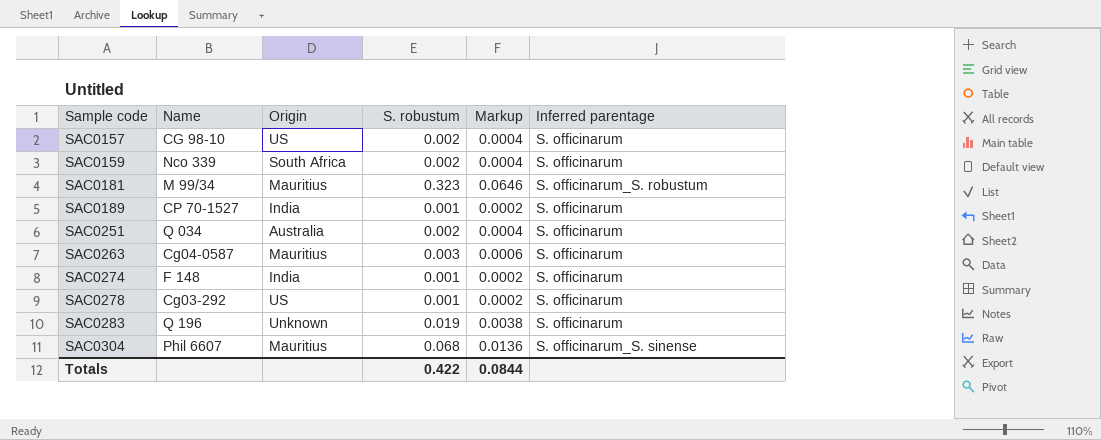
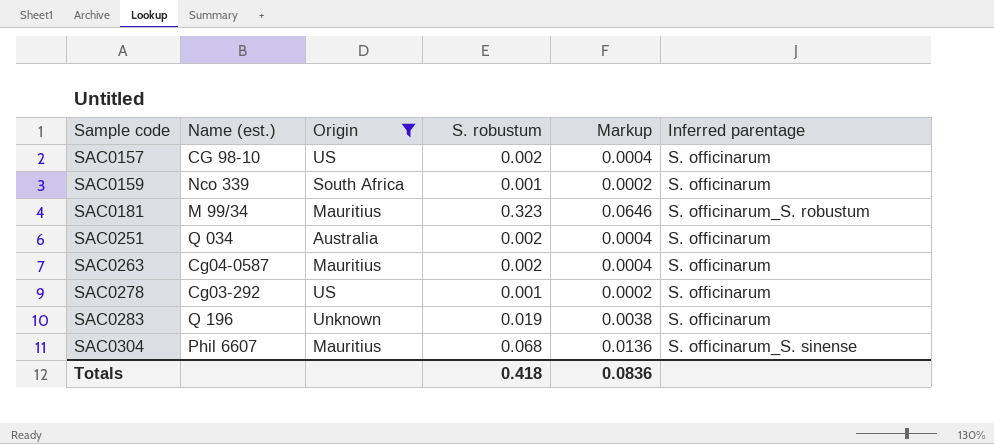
filter: none -> Origin != India
column name: Name -> Name (est.)
SAC0159 | S. robustum: 0.002 -> 0.001
SAC0159 | Markup: 0.0004 -> 0.0002
SAC0263 | S. robustum: 0.003 -> 0.002
SAC0263 | Markup: 0.0006 -> 0.0004
Totals | S. robustum: 0.422 -> 0.418
Totals | Markup: 0.0844 -> 0.0836

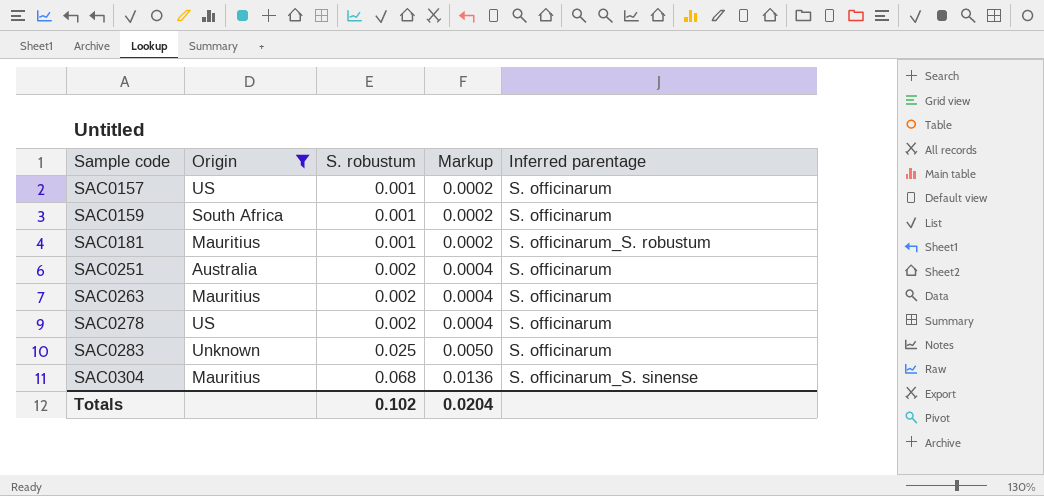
column Name (est.) | position: 2 -> none
SAC0157 | S. robustum: 0.002 -> 0.001
SAC0157 | Markup: 0.0004 -> 0.0002
SAC0181 | S. robustum: 0.323 -> 0.001
SAC0181 | Markup: 0.0646 -> 0.0002
SAC0278 | S. robustum: 0.001 -> 0.002
SAC0278 | Markup: 0.0002 -> 0.0004
SAC0283 | S. robustum: 0.019 -> 0.025
SAC0283 | Markup: 0.0038 -> 0.0050
Totals | S. robustum: 0.418 -> 0.102
Totals | Markup: 0.0836 -> 0.0204

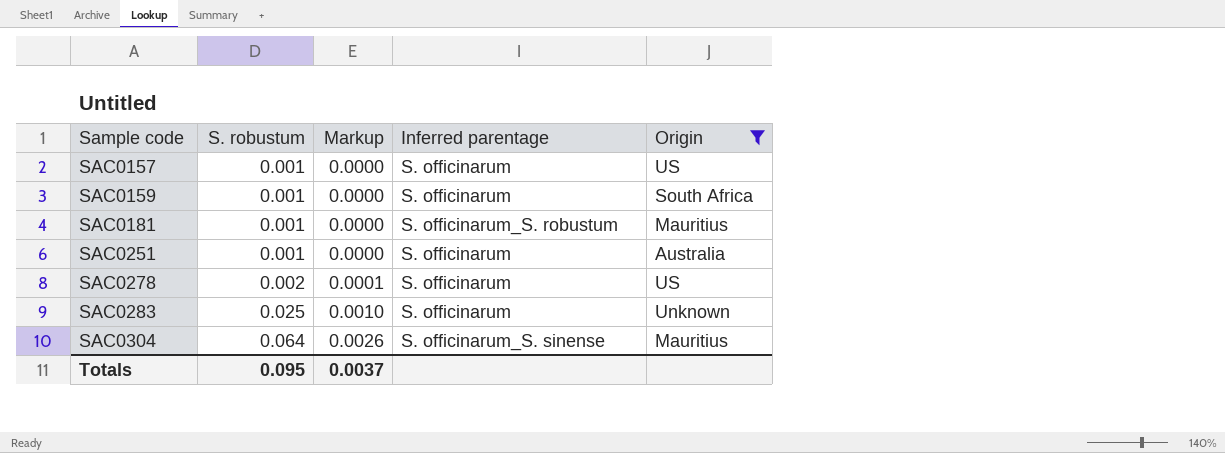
column Markup | formula: [S. robustum] * 0.2 -> [S. robustum] * 0.04
column Origin | position: 2 -> 5
row SAC0263: Mauritius | 0.002 | 0.0004 | S. officinarum -> none
SAC0251 | S. robustum: 0.002 -> 0.001
SAC0304 | S. robustum: 0.068 -> 0.064
Totals | S. robustum: 0.102 -> 0.095
Totals | Markup: 0.0204 -> 0.0037

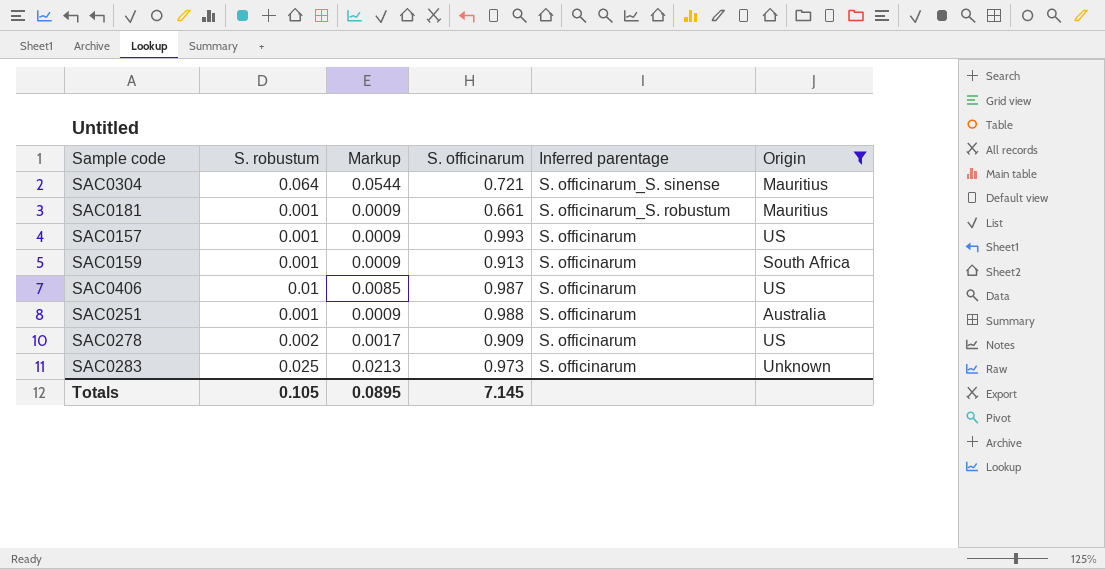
row order: Sample code ascending -> Inferred parentage descending
column Markup | formula: [S. robustum] * 0.04 -> [S. robustum] * 0.85
column S. officinarum | position: none -> 4
row SAC0406: none -> 0.01 | 0.0085 | 0.987 | S. officinarum | US
Totals | S. robustum: 0.095 -> 0.105
Totals | Markup: 0.0037 -> 0.0895

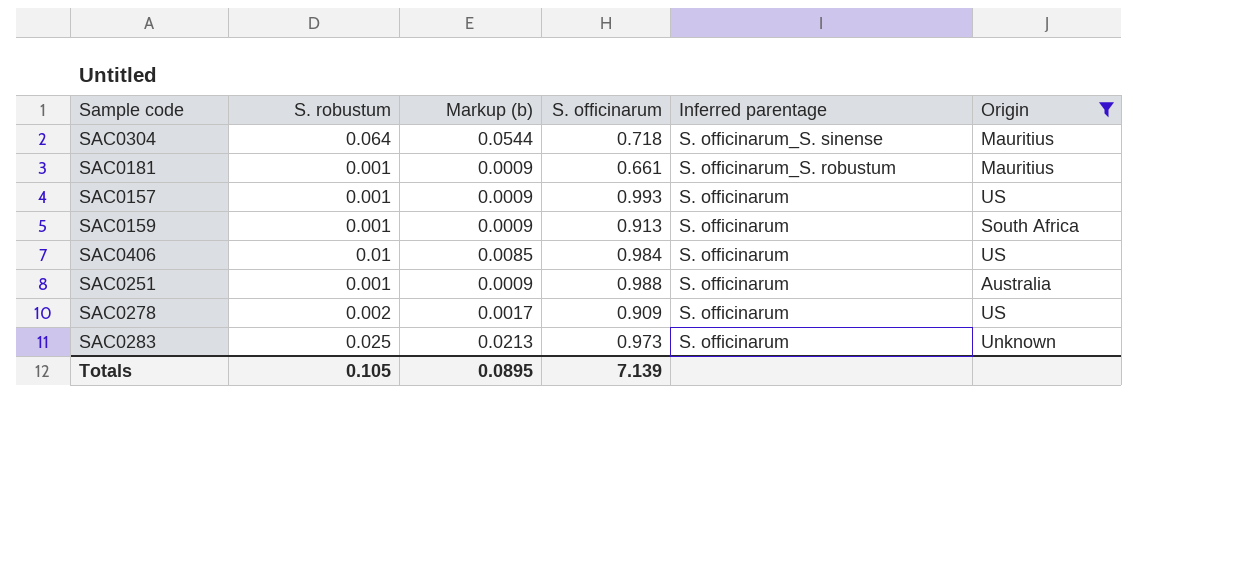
column name: Markup -> Markup (b)
SAC0304 | S. officinarum: 0.721 -> 0.718
SAC0406 | S. officinarum: 0.987 -> 0.984
Totals | S. officinarum: 7.145 -> 7.139

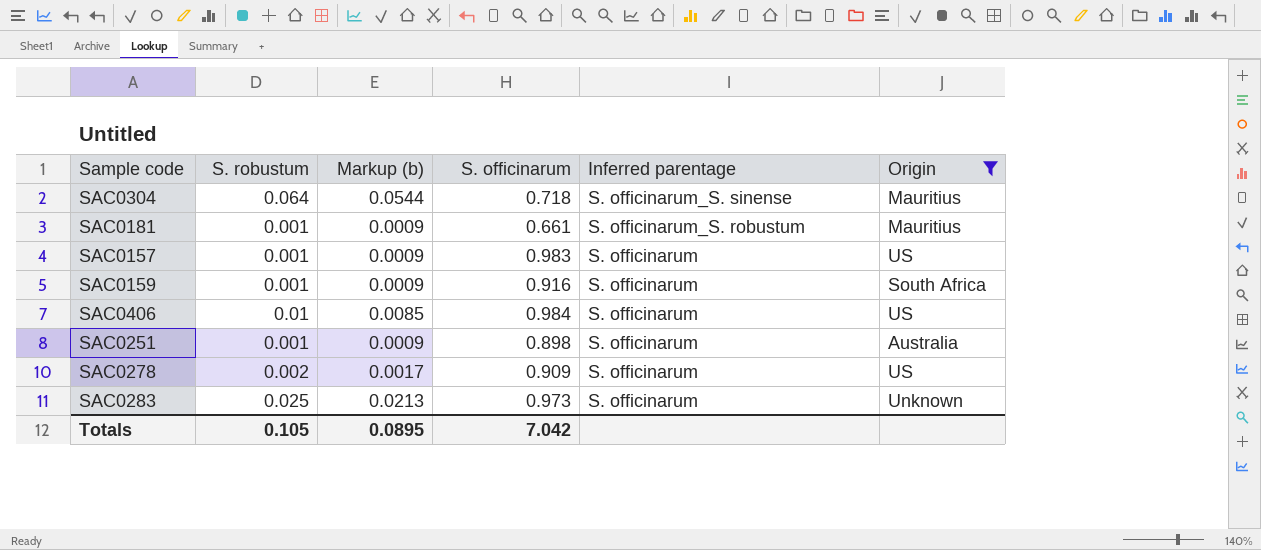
SAC0157 | S. officinarum: 0.993 -> 0.983
SAC0159 | S. officinarum: 0.913 -> 0.916
SAC0251 | S. officinarum: 0.988 -> 0.898
Totals | S. officinarum: 7.139 -> 7.042

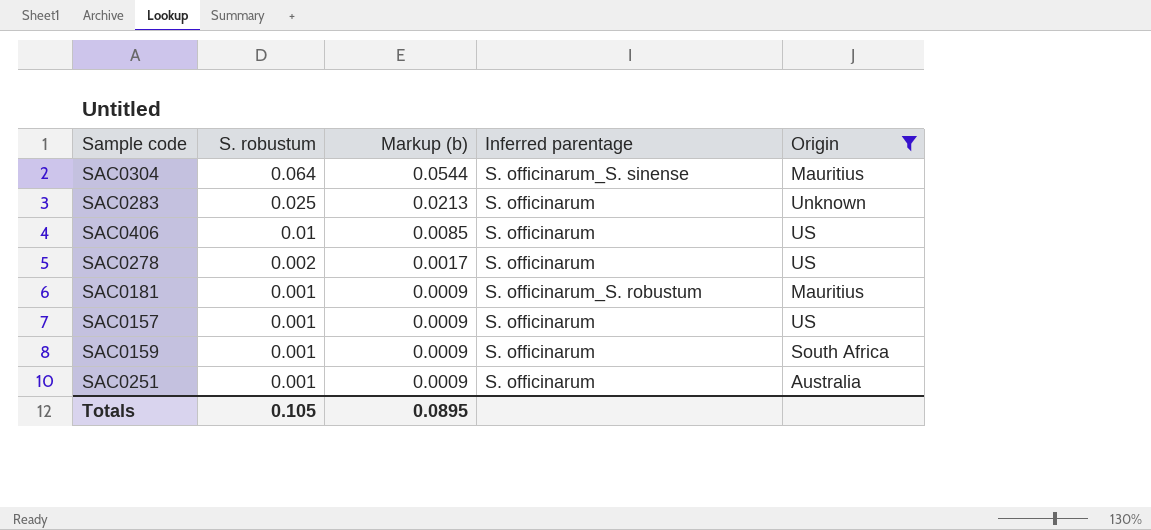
row order: Inferred parentage descending -> S. robustum descending
column S. officinarum | position: 4 -> none

